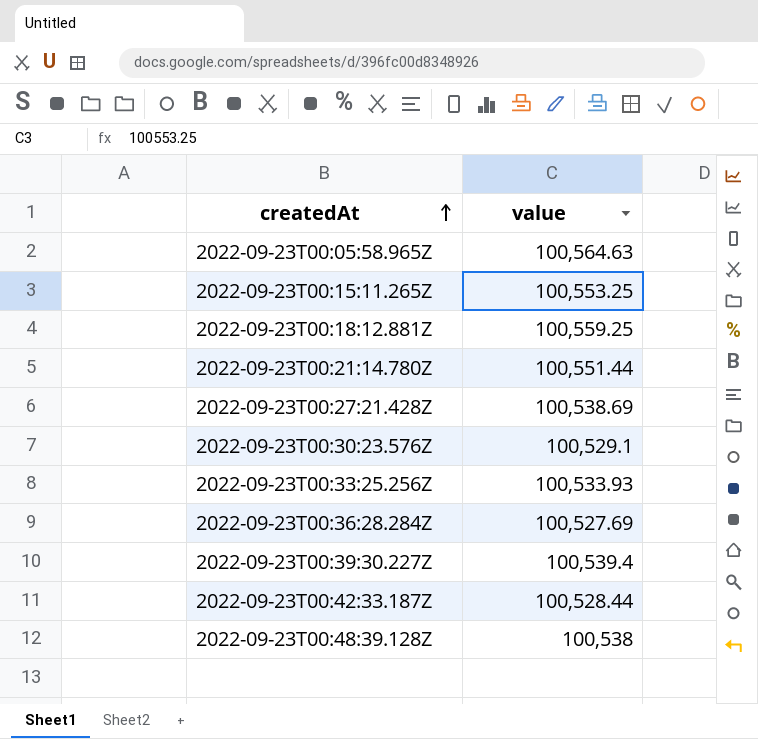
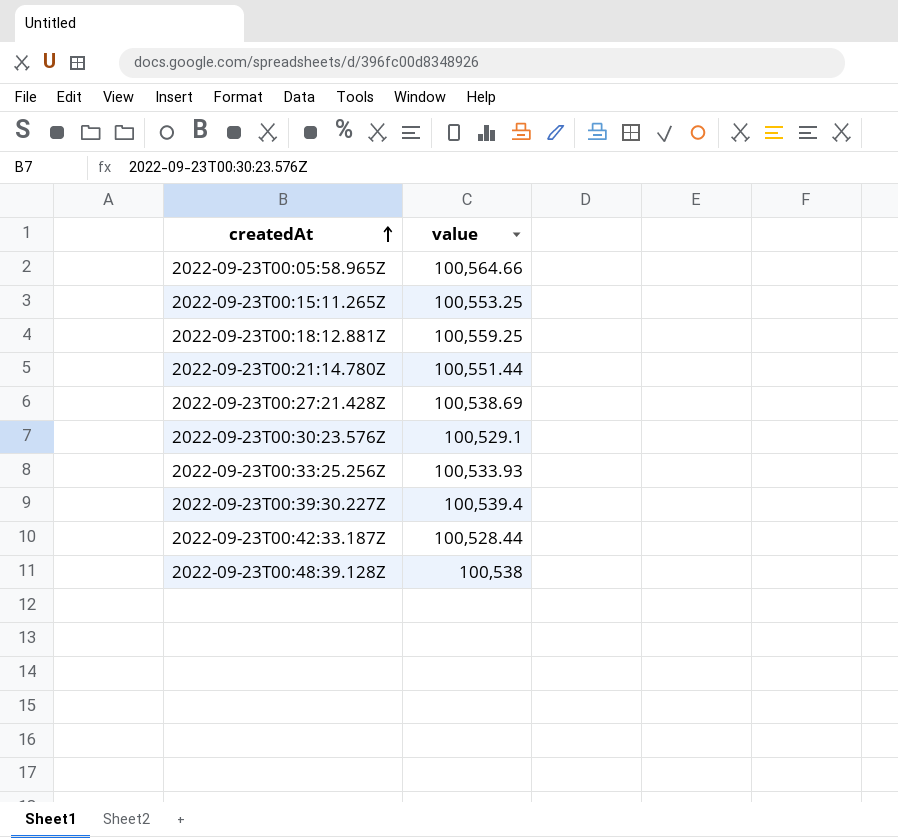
row 2022-09-23T00:36:28.284Z: 100,527.69 -> none
2022-09-23T00:05:58.965Z | value: 100,564.63 -> 100,564.66

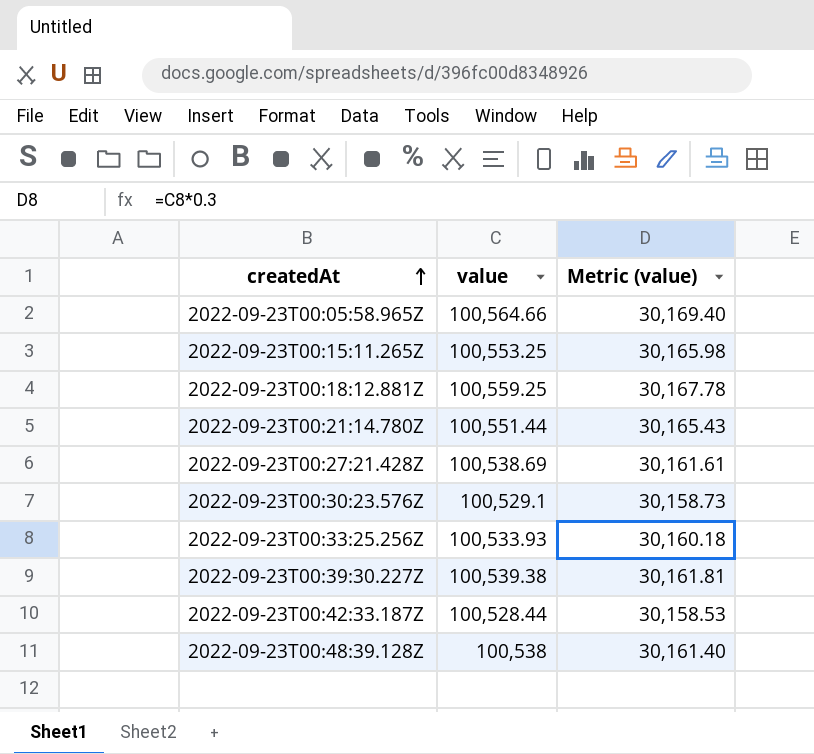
column Metric (value) | formula: none -> [value] * 0.3
2022-09-23T00:39:30.227Z | value: 100,539.4 -> 100,539.38

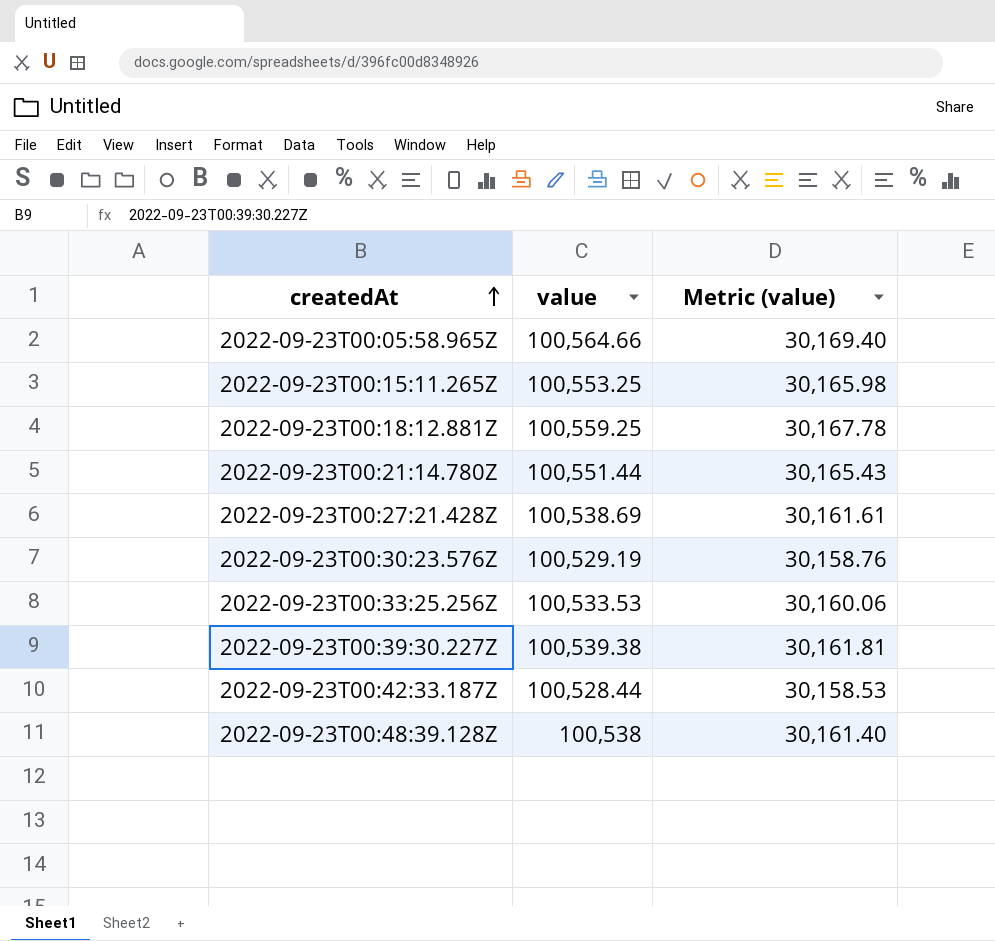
2022-09-23T00:30:23.576Z | value: 100,529.1 -> 100,529.19
2022-09-23T00:30:23.576Z | Metric (value): 30,158.73 -> 30,158.76
2022-09-23T00:33:25.256Z | value: 100,533.93 -> 100,533.53
2022-09-23T00:33:25.256Z | Metric (value): 30,160.18 -> 30,160.06

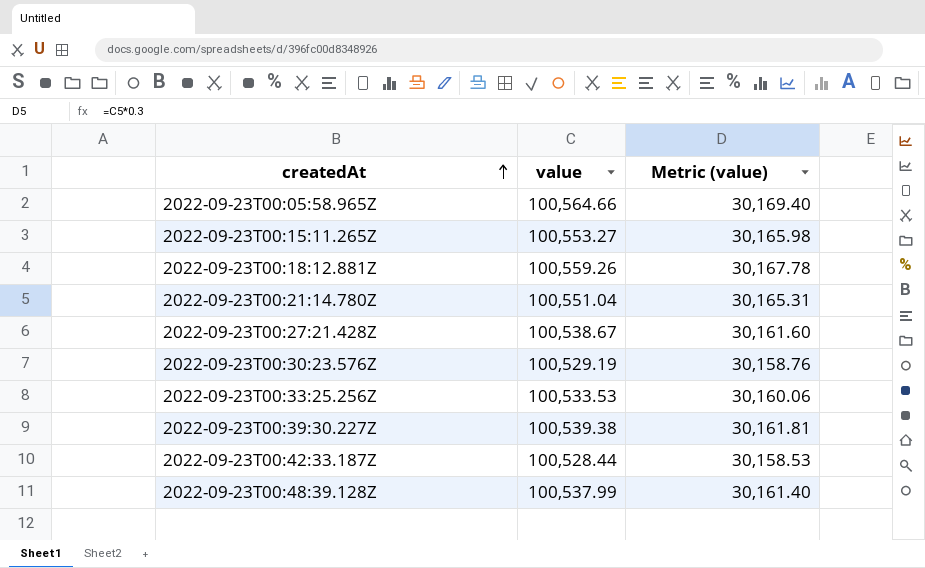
2022-09-23T00:15:11.265Z | value: 100,553.25 -> 100,553.27
2022-09-23T00:18:12.881Z | value: 100,559.25 -> 100,559.26
2022-09-23T00:21:14.780Z | value: 100,551.44 -> 100,551.04
2022-09-23T00:21:14.780Z | Metric (value): 30,165.43 -> 30,165.31
2022-09-23T00:27:21.428Z | value: 100,538.69 -> 100,538.67
2022-09-23T00:27:21.428Z | Metric (value): 30,161.61 -> 30,161.60
2022-09-23T00:48:39.128Z | value: 100,538 -> 100,537.99

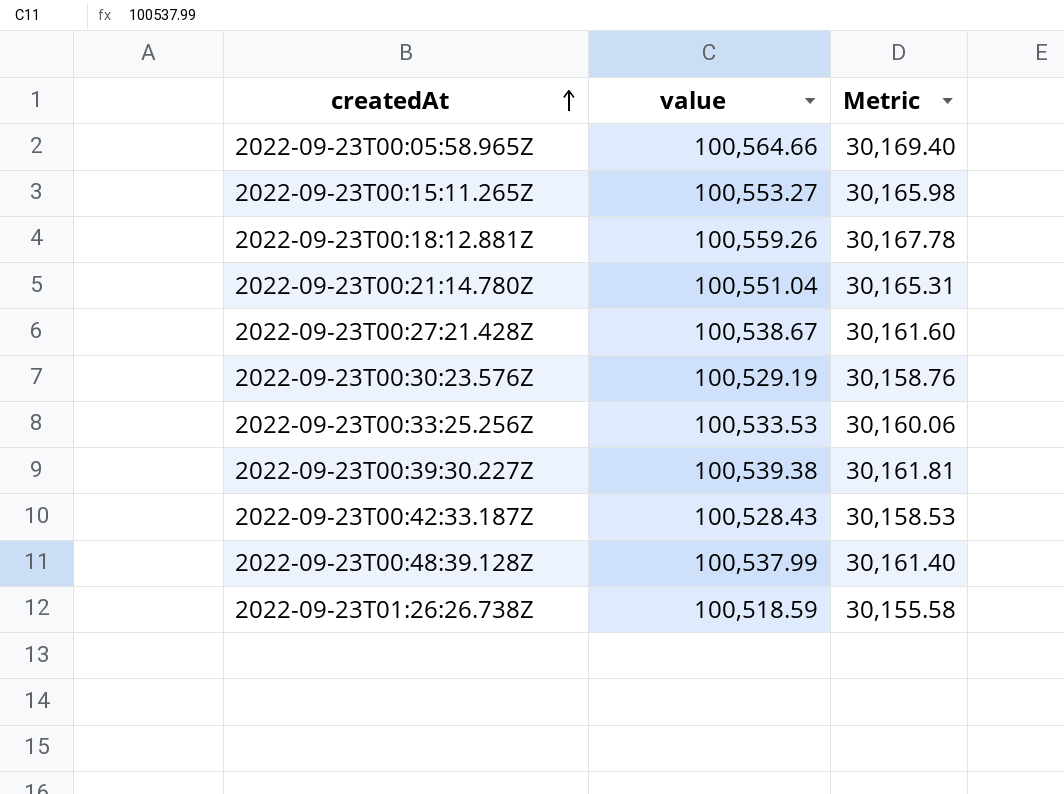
column name: Metric (value) -> Metric
2022-09-23T00:42:33.187Z | value: 100,528.44 -> 100,528.43
row 2022-09-23T01:26:26.738Z: none -> 100,518.59 | 30,155.58

